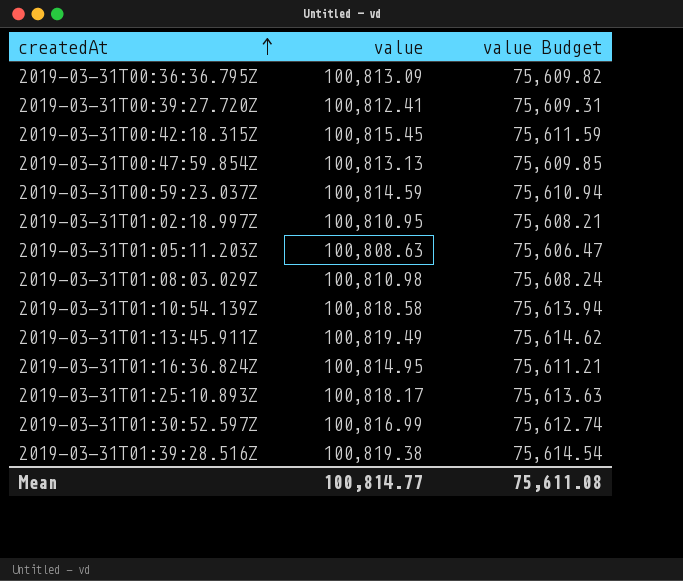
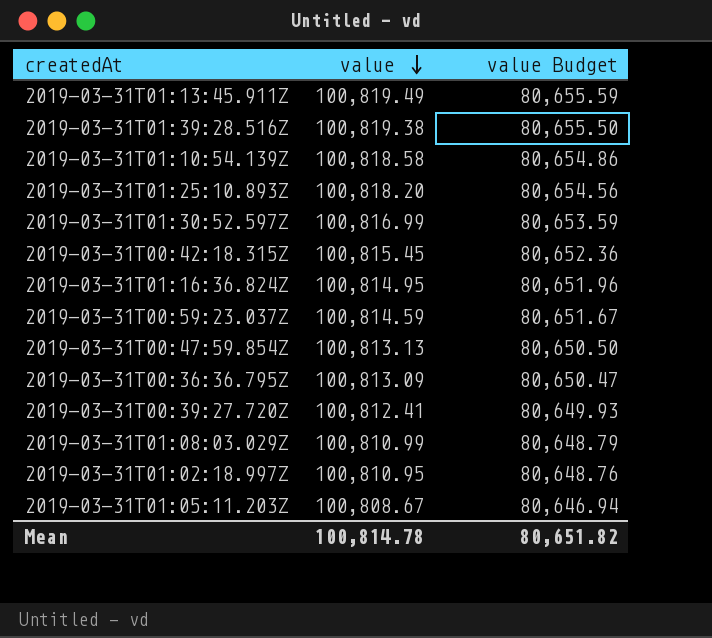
row order: createdAt ascending -> value descending
column value Budget | formula: [value] * 0.75 -> [value] * 0.8
2019-03-31T01:25:10.893Z | value: 100,818.17 -> 100,818.20
2019-03-31T01:08:03.029Z | value: 100,810.98 -> 100,810.99
2019-03-31T01:05:11.203Z | value: 100,808.63 -> 100,808.67
Mean | value: 100,814.77 -> 100,814.78
Mean | value Budget: 75,611.08 -> 80,651.82

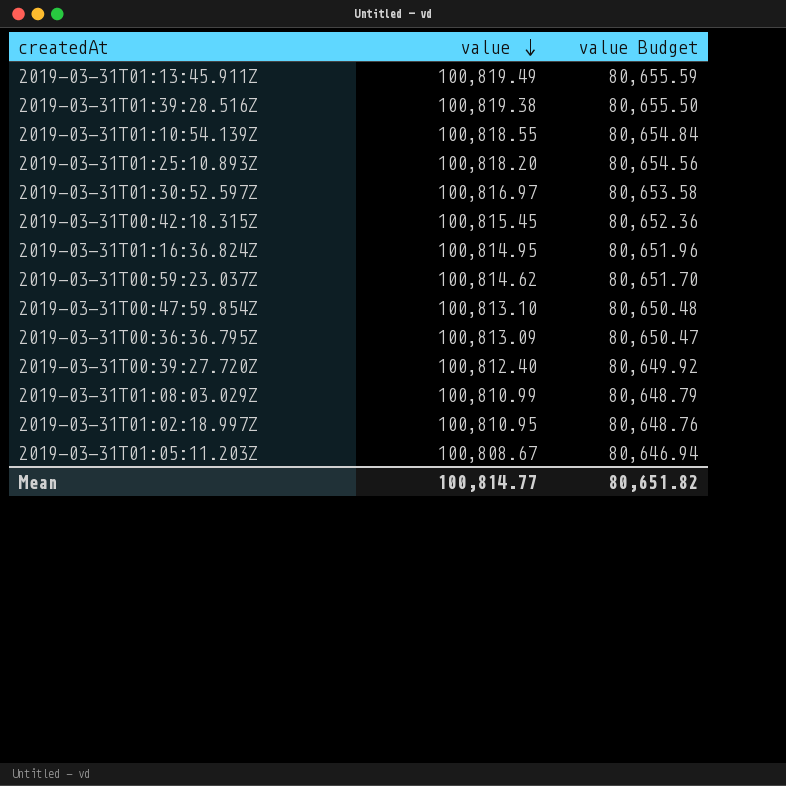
2019-03-31T01:10:54.139Z | value: 100,818.58 -> 100,818.55
2019-03-31T01:10:54.139Z | value Budget: 80,654.86 -> 80,654.84
2019-03-31T01:30:52.597Z | value: 100,816.99 -> 100,816.97
2019-03-31T01:30:52.597Z | value Budget: 80,653.59 -> 80,653.58
2019-03-31T00:59:23.037Z | value: 100,814.59 -> 100,814.62
2019-03-31T00:59:23.037Z | value Budget: 80,651.67 -> 80,651.70
2019-03-31T00:47:59.854Z | value: 100,813.13 -> 100,813.10
2019-03-31T00:47:59.854Z | value Budget: 80,650.50 -> 80,650.48
2019-03-31T00:39:27.720Z | value: 100,812.41 -> 100,812.40
2019-03-31T00:39:27.720Z | value Budget: 80,649.93 -> 80,649.92
Mean | value: 100,814.78 -> 100,814.77

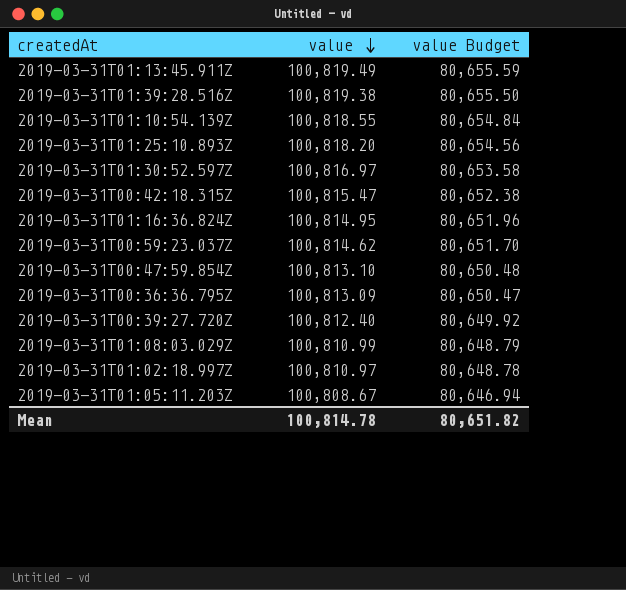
2019-03-31T00:42:18.315Z | value: 100,815.45 -> 100,815.47
2019-03-31T00:42:18.315Z | value Budget: 80,652.36 -> 80,652.38
2019-03-31T01:02:18.997Z | value: 100,810.95 -> 100,810.97
2019-03-31T01:02:18.997Z | value Budget: 80,648.76 -> 80,648.78
Mean | value: 100,814.77 -> 100,814.78

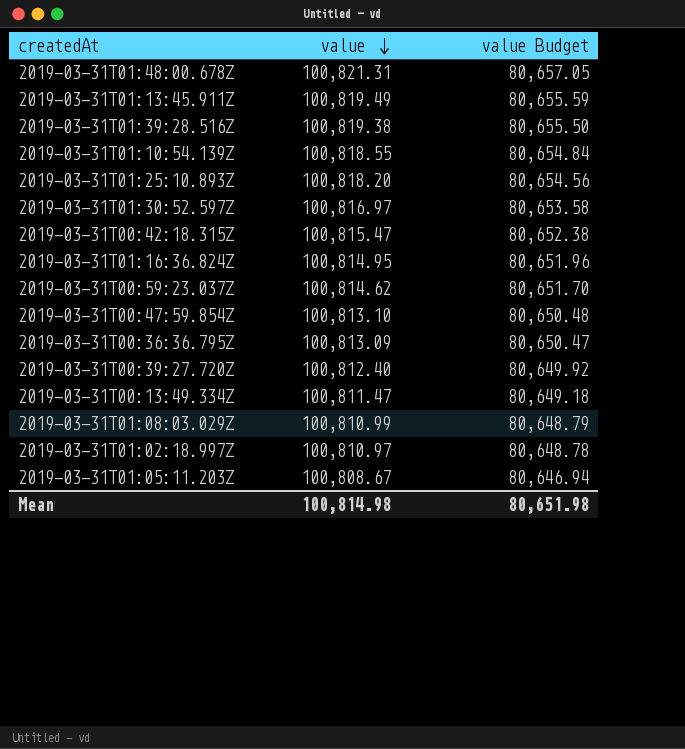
row 2019-03-31T01:48:00.678Z: none -> 100,821.31 | 80,657.05
row 2019-03-31T00:13:49.334Z: none -> 100,811.47 | 80,649.18
Mean | value: 100,814.78 -> 100,814.98
Mean | value Budget: 80,651.82 -> 80,651.98

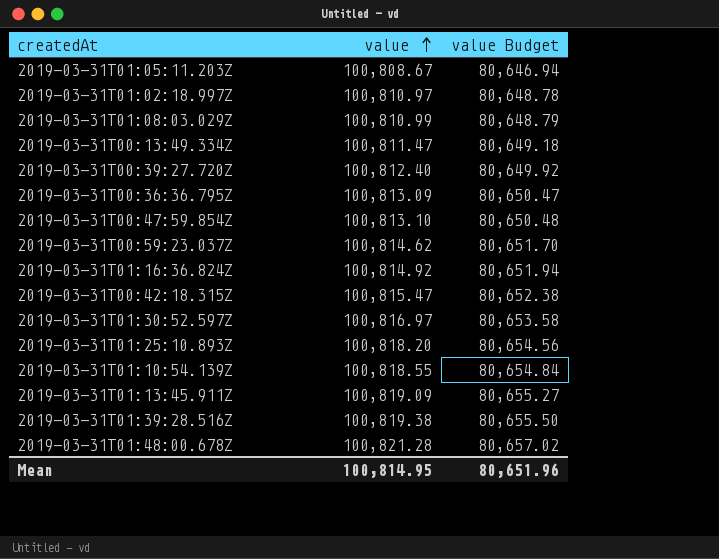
row order: value descending -> value ascending
2019-03-31T01:16:36.824Z | value: 100,814.95 -> 100,814.92
2019-03-31T01:16:36.824Z | value Budget: 80,651.96 -> 80,651.94
2019-03-31T01:13:45.911Z | value: 100,819.49 -> 100,819.09
2019-03-31T01:13:45.911Z | value Budget: 80,655.59 -> 80,655.27
2019-03-31T01:48:00.678Z | value: 100,821.31 -> 100,821.28
2019-03-31T01:48:00.678Z | value Budget: 80,657.05 -> 80,657.02
Mean | value: 100,814.98 -> 100,814.95
Mean | value Budget: 80,651.98 -> 80,651.96

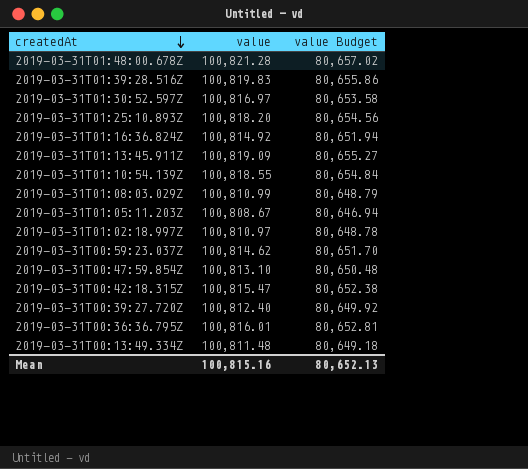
row order: value ascending -> createdAt descending
2019-03-31T01:39:28.516Z | value: 100,819.38 -> 100,819.83
2019-03-31T01:39:28.516Z | value Budget: 80,655.50 -> 80,655.86
2019-03-31T00:36:36.795Z | value: 100,813.09 -> 100,816.01
2019-03-31T00:36:36.795Z | value Budget: 80,650.47 -> 80,652.81
2019-03-31T00:13:49.334Z | value: 100,811.47 -> 100,811.48
Mean | value: 100,814.95 -> 100,815.16
Mean | value Budget: 80,651.96 -> 80,652.13

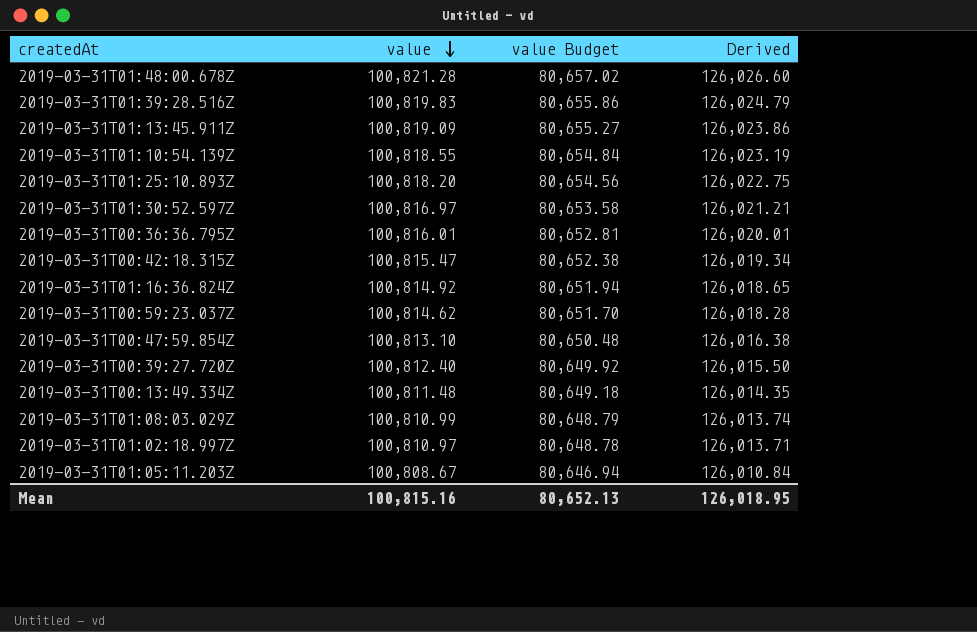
row order: createdAt descending -> value descending
column Derived | formula: none -> [value] * 1.25

